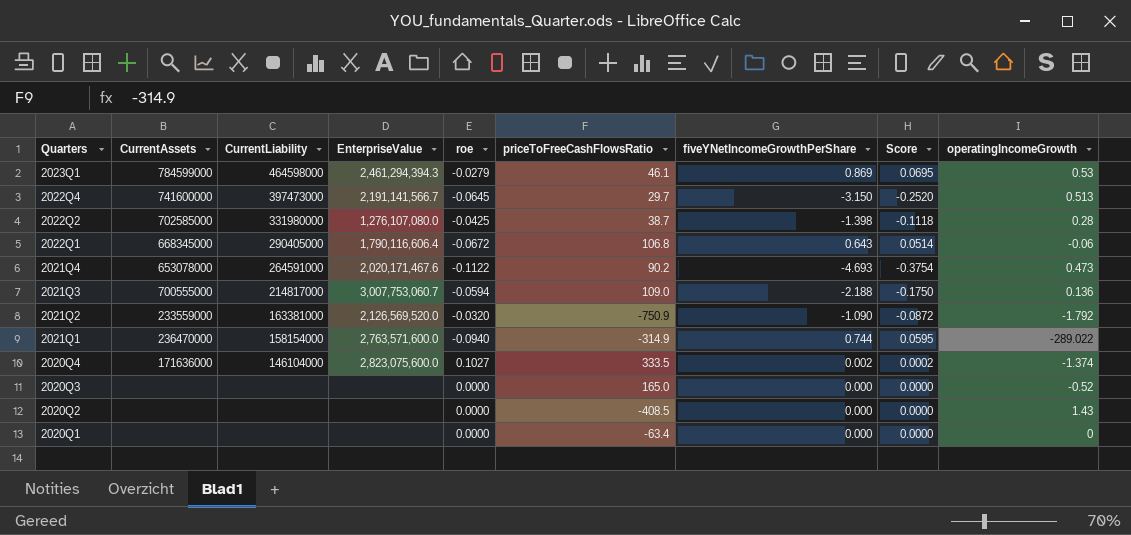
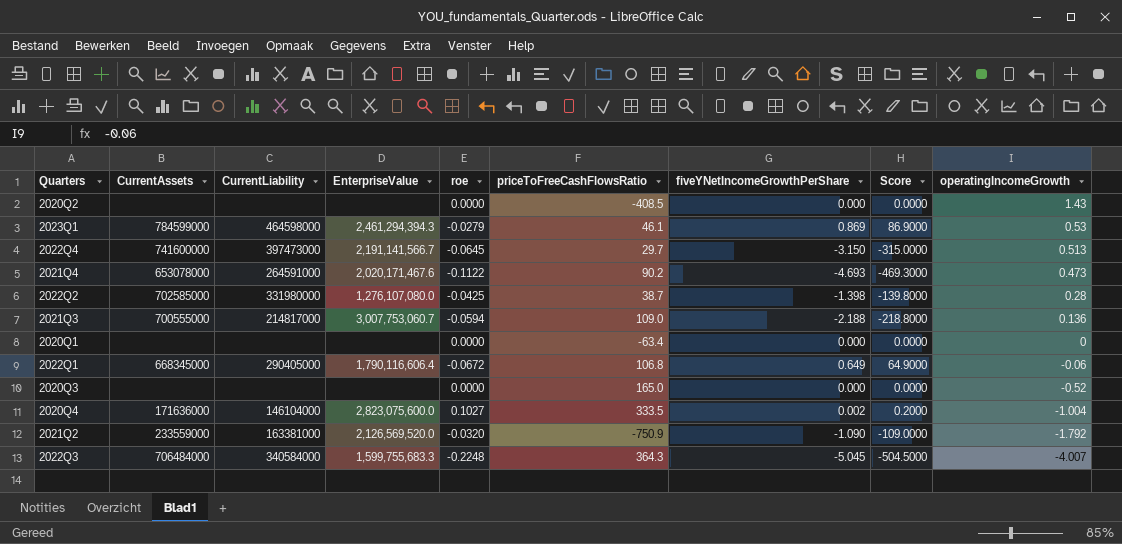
row order: Quarters descending -> operatingIncomeGrowth descending
column Score | formula: [fiveYNetIncomeGrowthPerShare] * 0.08 -> [fiveYNetIncomeGrowthPerShare] * 100
row 2021Q1: 236470000 | 158154000 | 2,763,571,600.0 | -0.0940 | -314.9 | 0.744 | 0.0595 | -289.022 -> none
2022Q1 | fiveYNetIncomeGrowthPerShare: 0.643 -> 0.649
2020Q4 | operatingIncomeGrowth: -1.374 -> -1.004
row 2022Q3: none -> 706484000 | 340584000 | 1,599,755,683.3 | -0.2248 | 364.3 | -5.045 | -504.5000 | -4.007

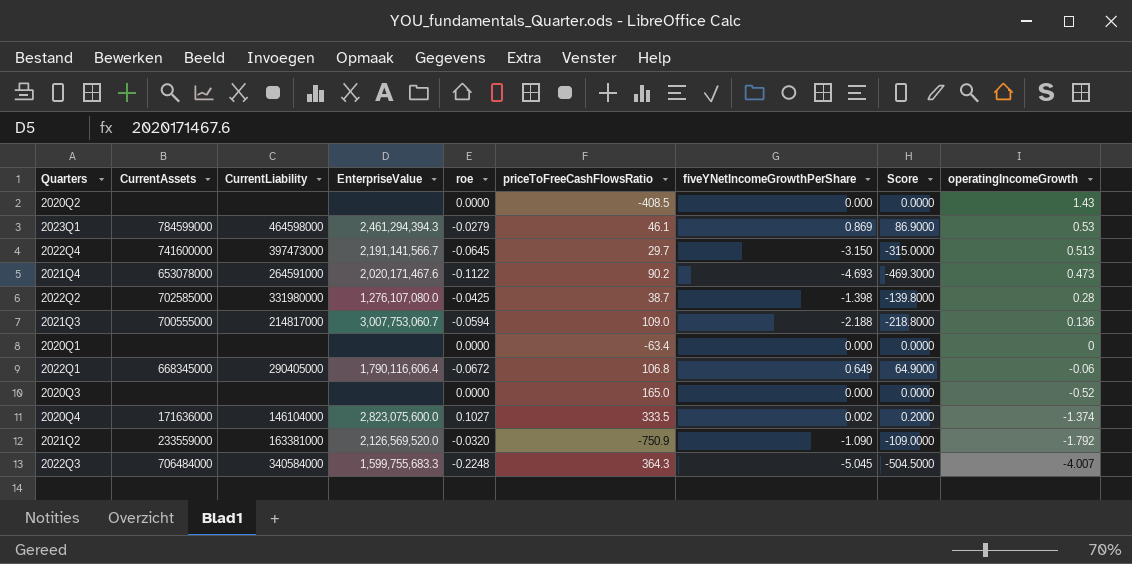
2020Q4 | operatingIncomeGrowth: -1.004 -> -1.374

